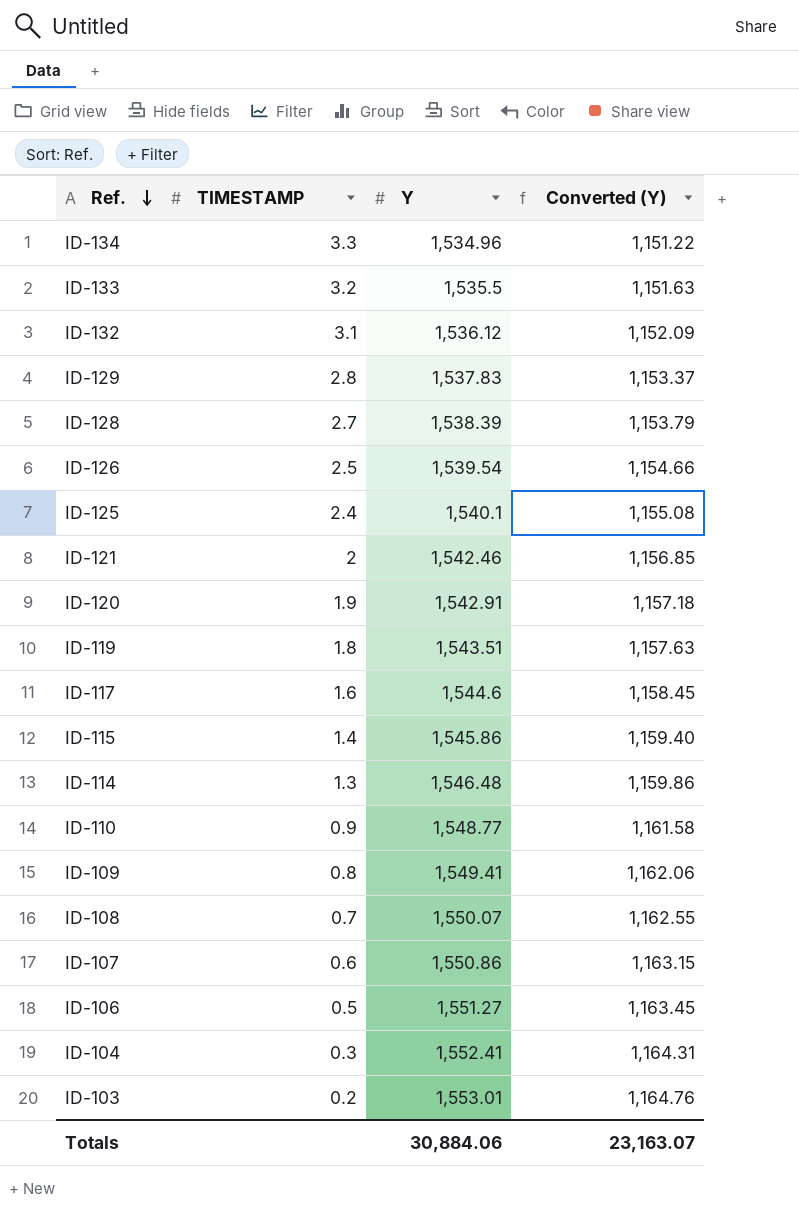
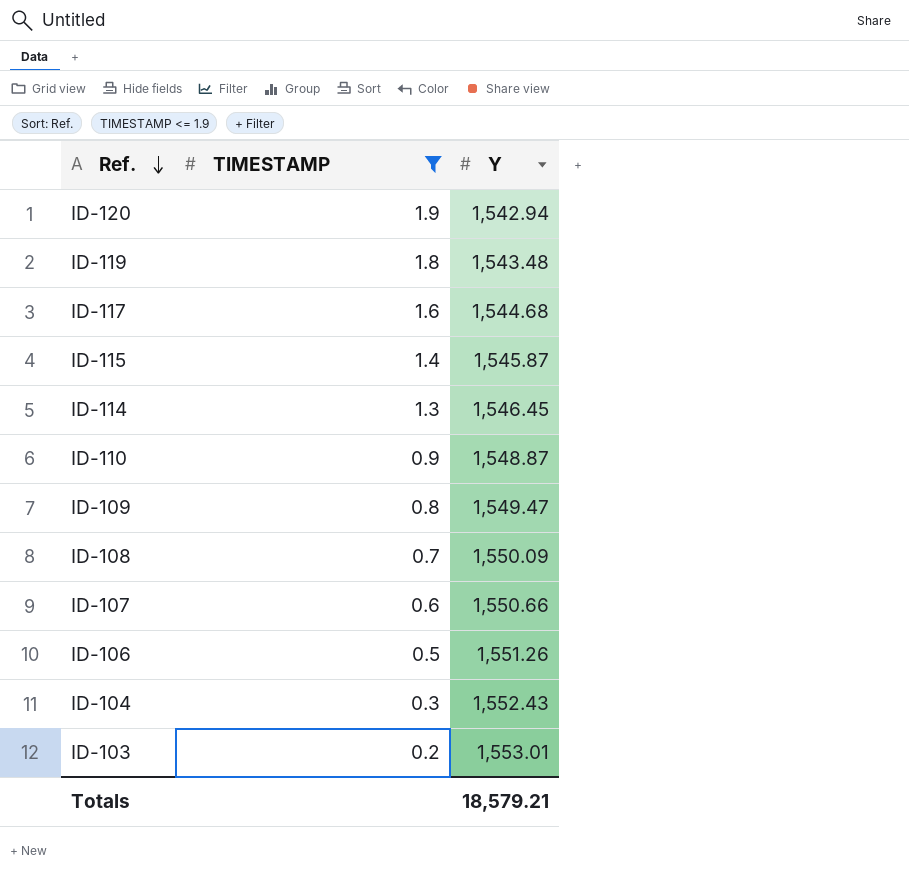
filter: none -> TIMESTAMP <= 1.9
column Converted (Y) | formula: [Y] * 0.75 -> none
ID-120 | Y: 1,542.91 -> 1,542.94
ID-119 | Y: 1,543.51 -> 1,543.48
ID-117 | Y: 1,544.6 -> 1,544.68
ID-115 | Y: 1,545.86 -> 1,545.87
ID-114 | Y: 1,546.48 -> 1,546.45
ID-110 | Y: 1,548.77 -> 1,548.87
ID-109 | Y: 1,549.41 -> 1,549.47
ID-108 | Y: 1,550.07 -> 1,550.09
ID-107 | Y: 1,550.86 -> 1,550.66
ID-106 | Y: 1,551.27 -> 1,551.26
ID-104 | Y: 1,552.41 -> 1,552.43
Totals | Y: 30,884.06 -> 18,579.21

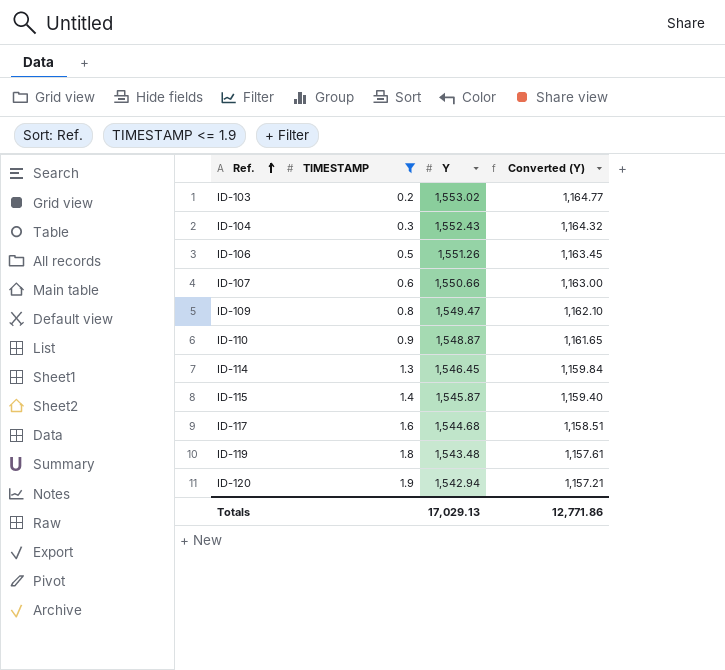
row order: Ref. descending -> Ref. ascending
column Converted (Y) | formula: none -> [Y] * 0.75
row ID-108: 0.7 | 1,550.09 -> none
ID-103 | Y: 1,553.01 -> 1,553.02
Totals | Y: 18,579.21 -> 17,029.13

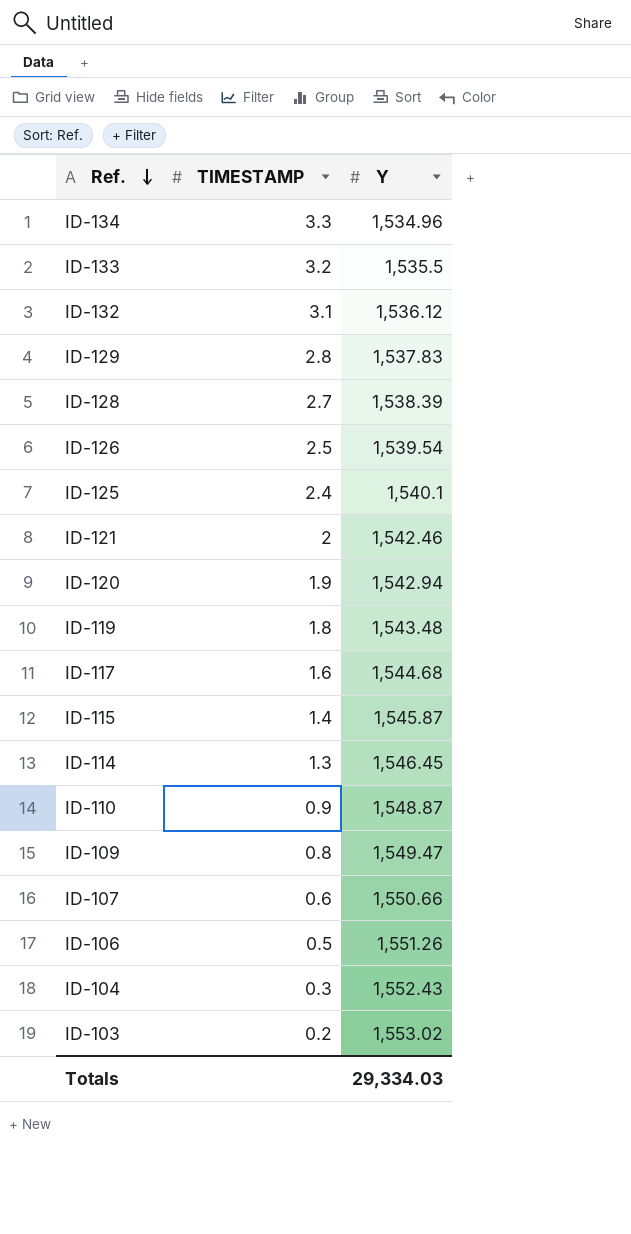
filter: TIMESTAMP <= 1.9 -> none
row order: Ref. ascending -> Ref. descending
column Converted (Y) | formula: [Y] * 0.75 -> none
Totals | Y: 17,029.13 -> 29,334.03

